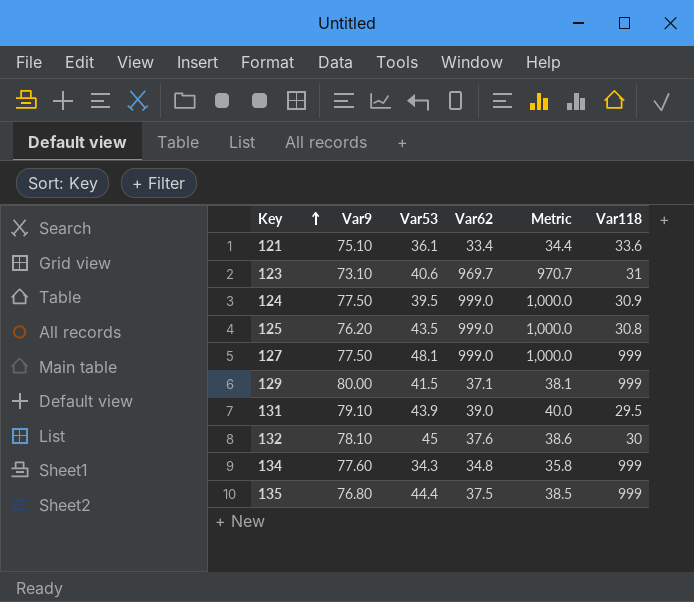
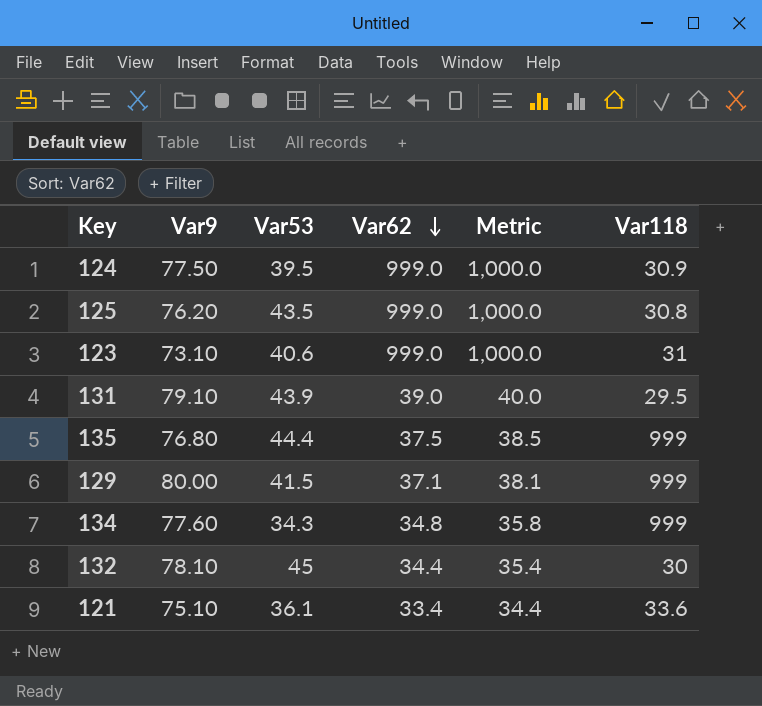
row order: Key ascending -> Var62 descending
row 127: 77.50 | 48.1 | 999.0 | 1,000.0 | 999 -> none
123 | Var62: 969.7 -> 999.0
123 | Metric: 970.7 -> 1,000.0
132 | Var62: 37.6 -> 34.4
132 | Metric: 38.6 -> 35.4

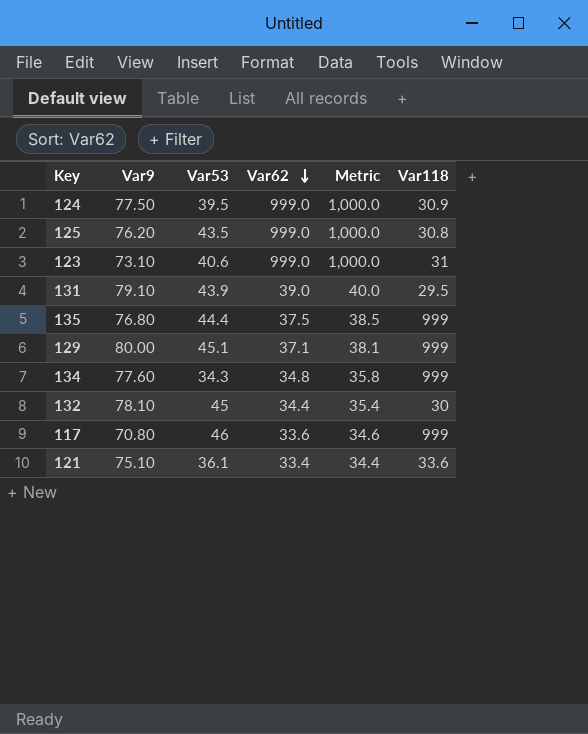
129 | Var53: 41.5 -> 45.1
row 117: none -> 70.80 | 46 | 33.6 | 34.6 | 999

